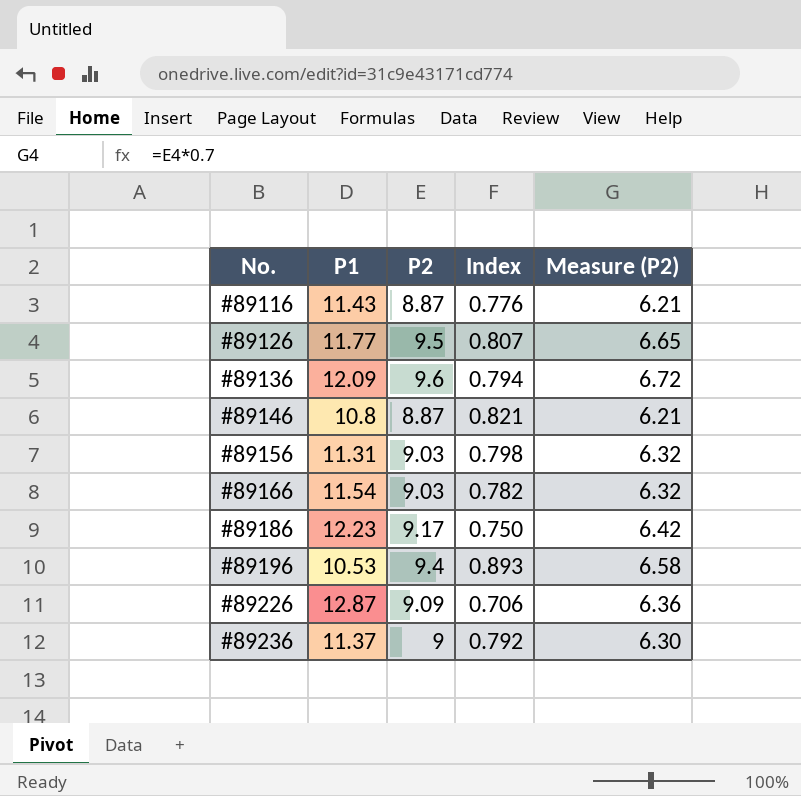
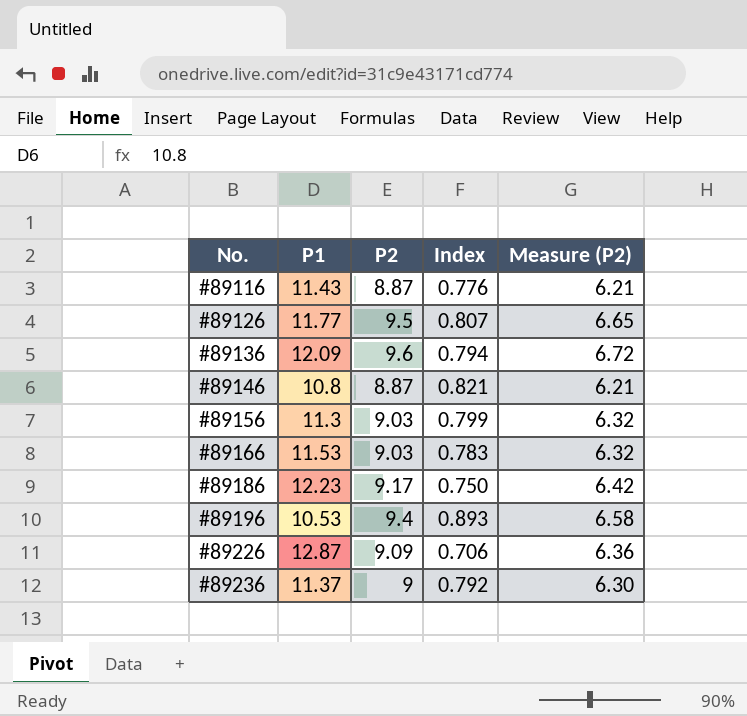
#89156 | P1: 11.31 -> 11.3
#89156 | Index: 0.798 -> 0.799
#89166 | P1: 11.54 -> 11.53
#89166 | Index: 0.782 -> 0.783

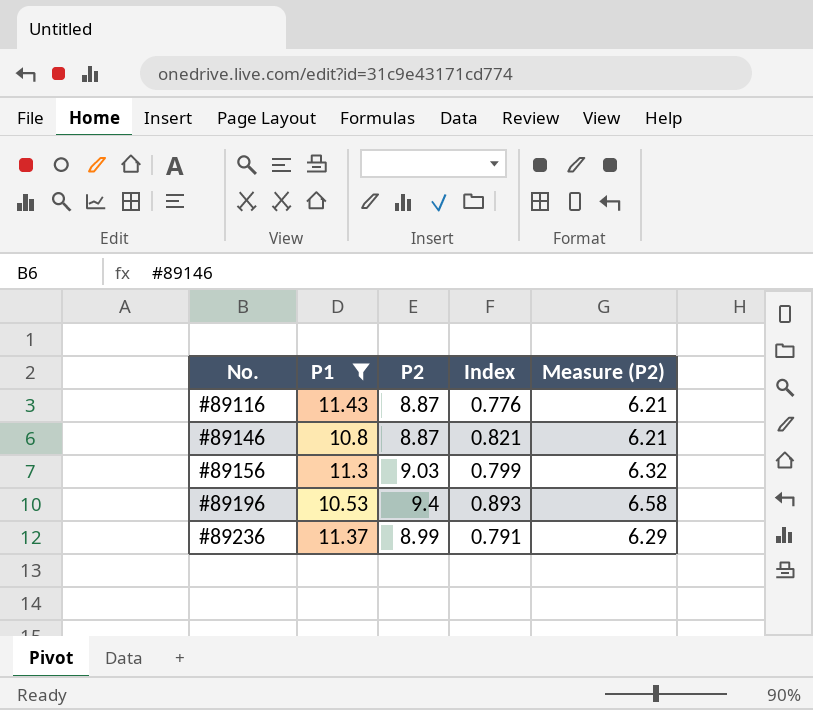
filter: none -> P1 <= 11.43
#89236 | P2: 9 -> 8.99
#89236 | Index: 0.792 -> 0.791
#89236 | Measure (P2): 6.30 -> 6.29

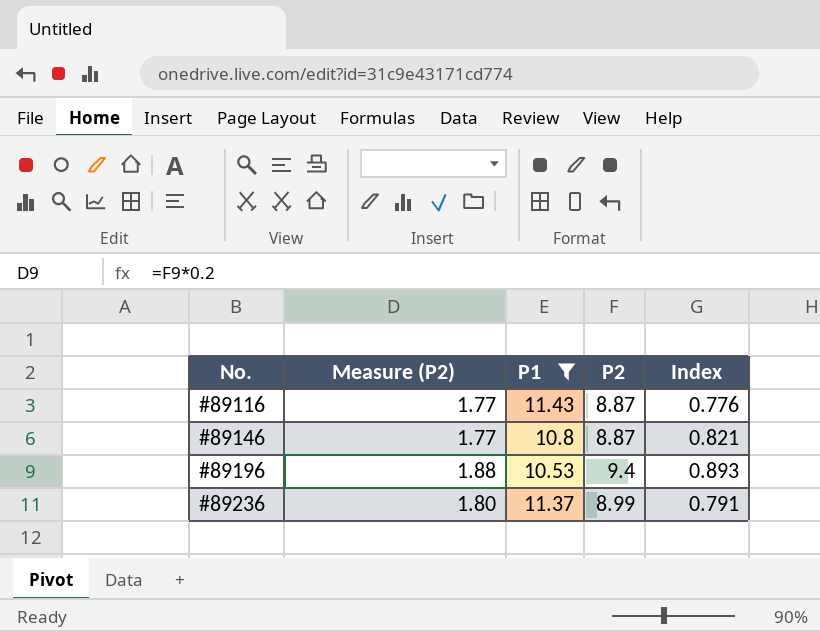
column Measure (P2) | formula: [P2] * 0.7 -> [P2] * 0.2
column Measure (P2) | position: 5 -> 2
row #89156: 11.3 | 9.03 | 0.799 | 6.32 -> none

